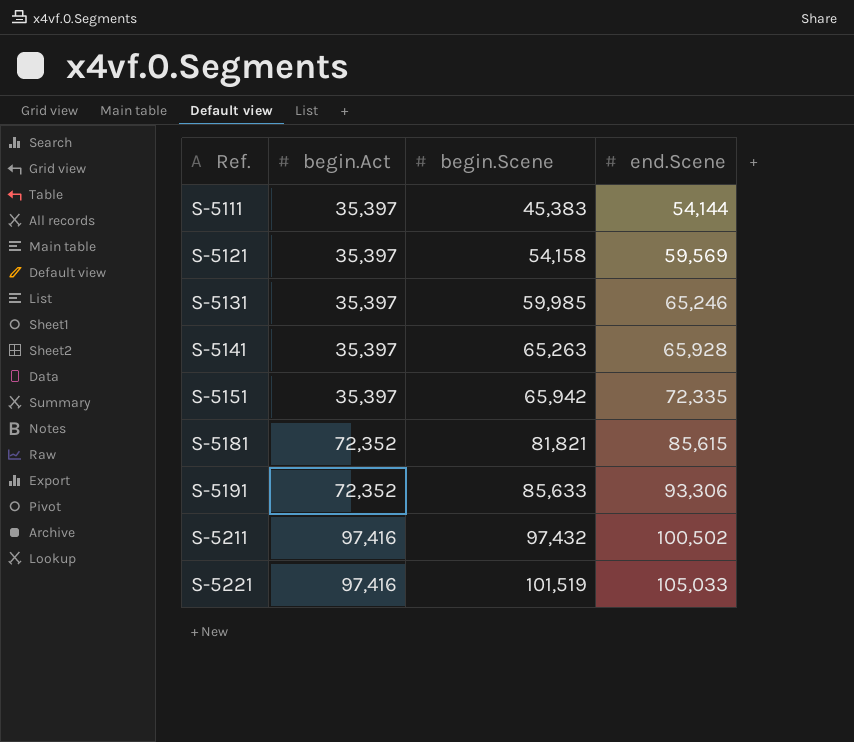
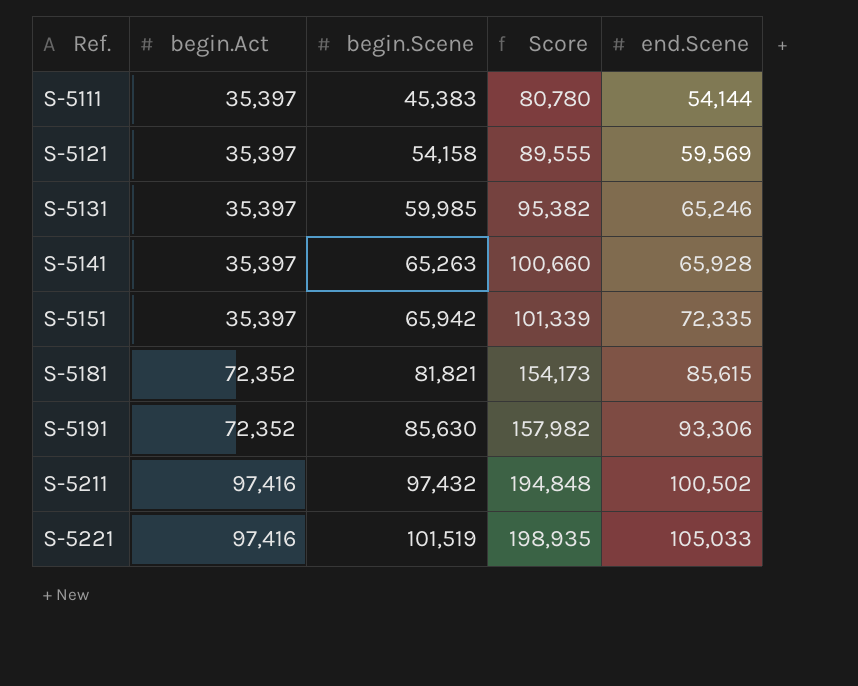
column Score | formula: none -> [begin.Act] + [begin.Scene]
S-5191 | begin.Scene: 85,633 -> 85,630

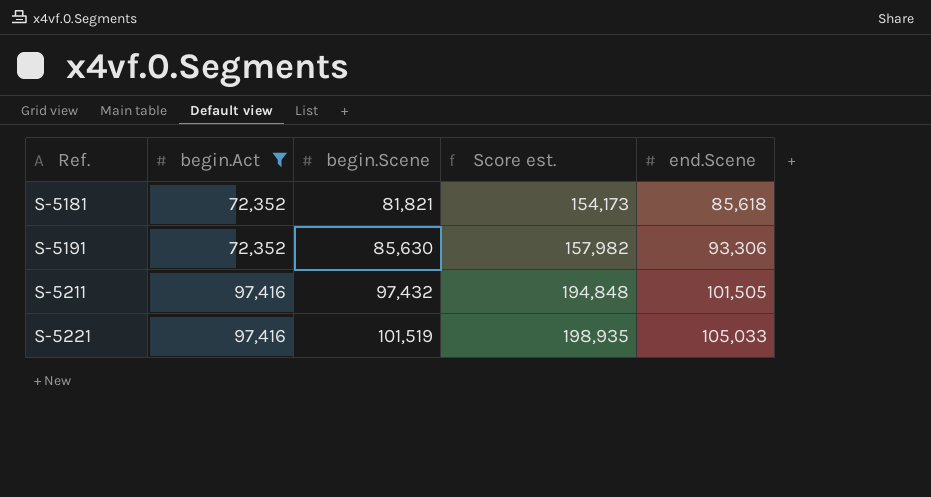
filter: none -> begin.Act != 35,397
column name: Score -> Score est.
S-5181 | end.Scene: 85,615 -> 85,618
S-5211 | end.Scene: 100,502 -> 101,505

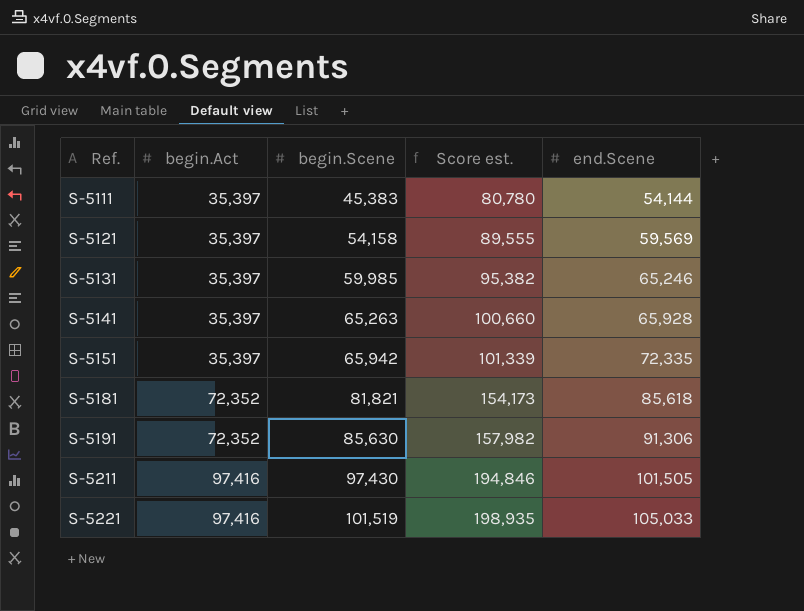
filter: begin.Act != 35,397 -> none
S-5191 | end.Scene: 93,306 -> 91,306
S-5211 | begin.Scene: 97,432 -> 97,430
S-5211 | Score est.: 194,848 -> 194,846

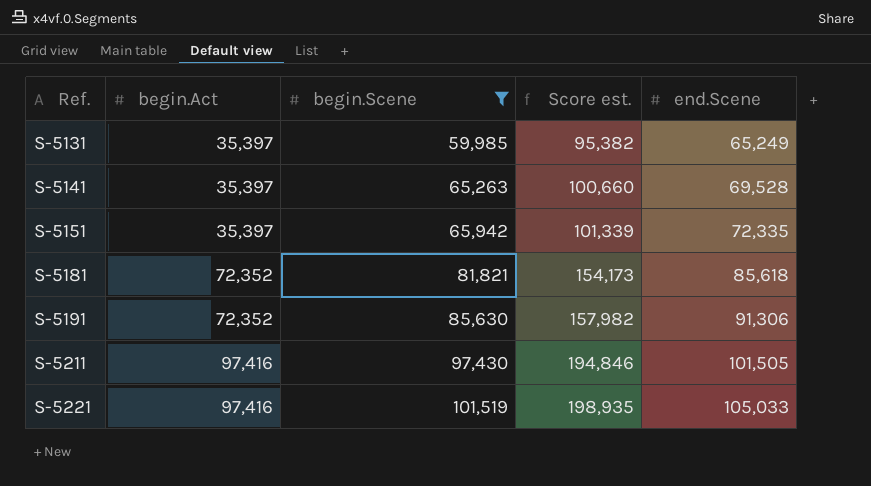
filter: none -> begin.Scene >= 59,985
S-5131 | end.Scene: 65,246 -> 65,249
S-5141 | end.Scene: 65,928 -> 69,528

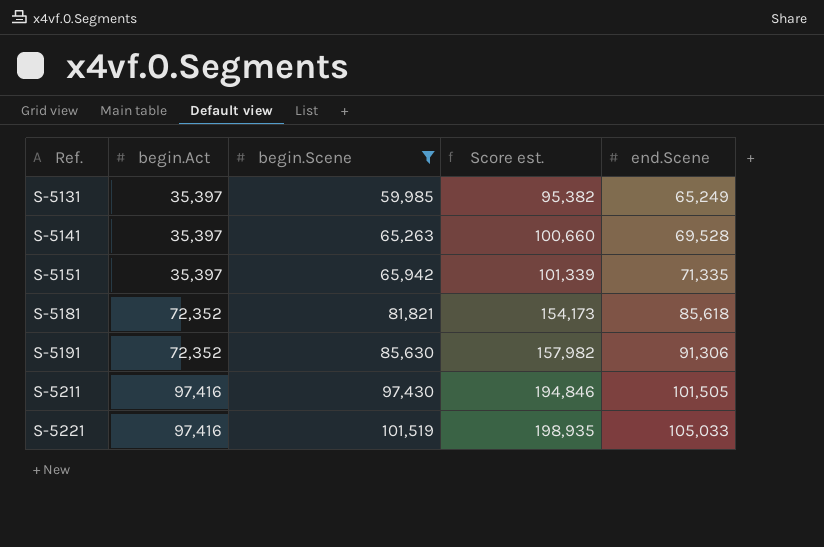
S-5151 | end.Scene: 72,335 -> 71,335

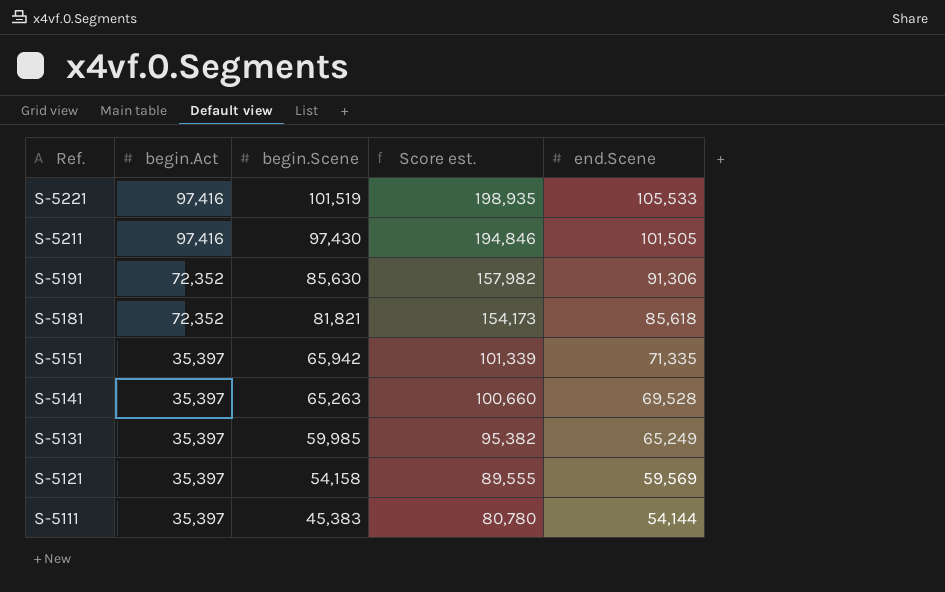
filter: begin.Scene >= 59,985 -> none
row order: Ref. ascending -> Ref. descending
S-5221 | end.Scene: 105,033 -> 105,533

